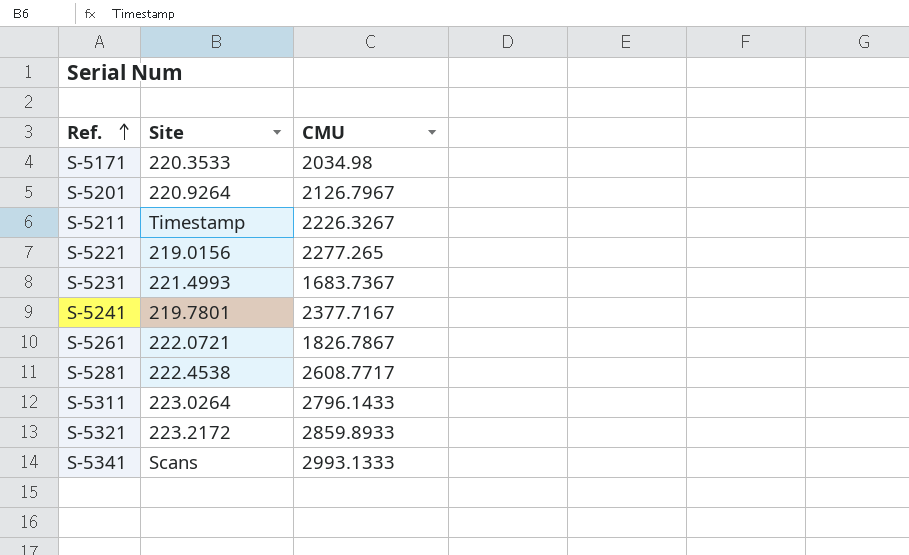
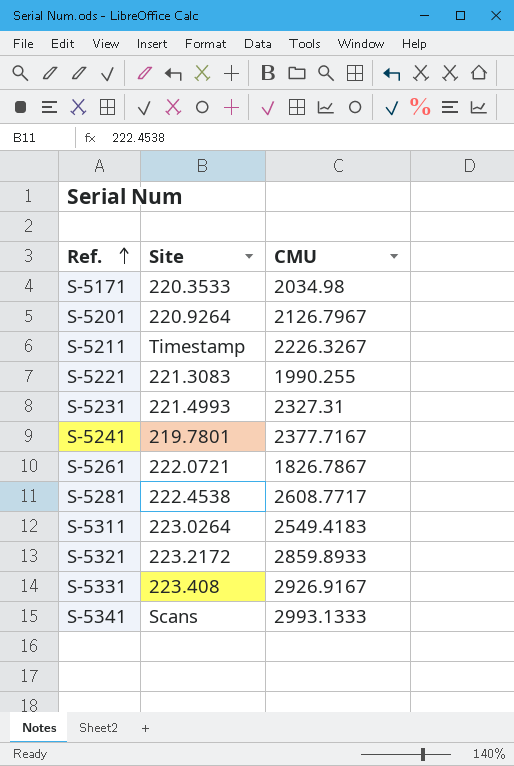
S-5221 | Site: 219.0156 -> 221.3083
S-5221 | CMU: 2277.265 -> 1990.255
S-5231 | CMU: 1683.7367 -> 2327.31
S-5311 | CMU: 2796.1433 -> 2549.4183
row S-5331: none -> 223.408 | 2926.9167

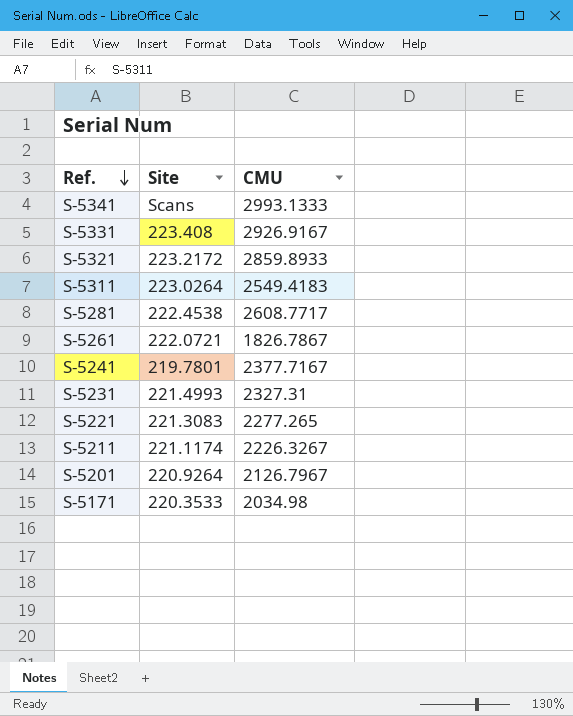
row order: Ref. ascending -> Ref. descending
S-5221 | CMU: 1990.255 -> 2277.265
S-5211 | Site: Timestamp -> 221.1174

